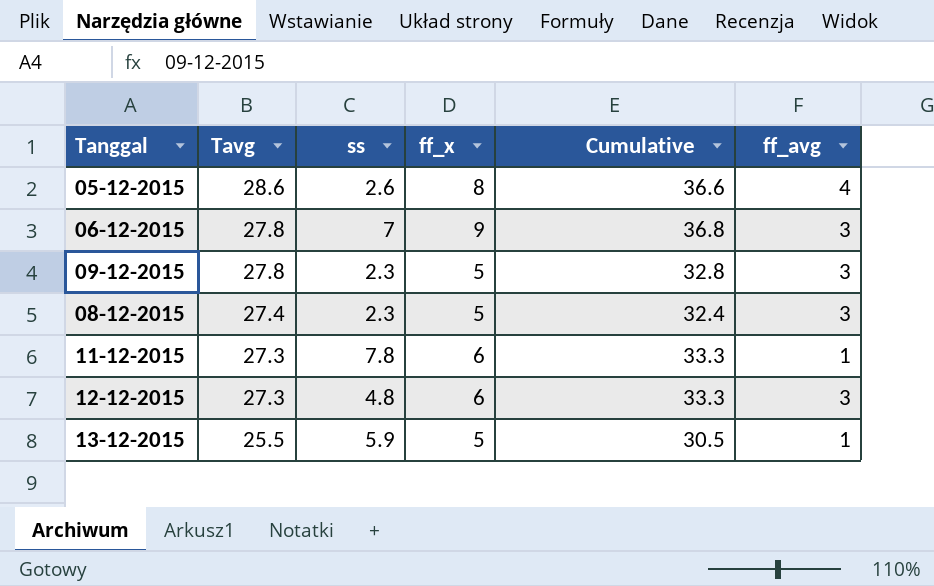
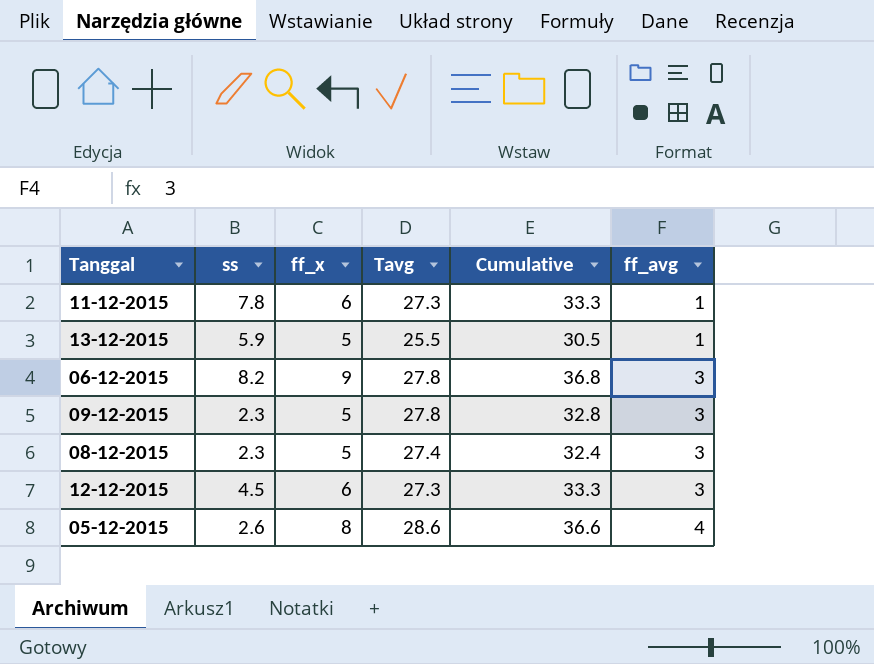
row order: Tavg descending -> ff_avg ascending
column Tavg | position: 2 -> 4
06-12-2015 | ss: 7 -> 8.2
12-12-2015 | ss: 4.8 -> 4.5

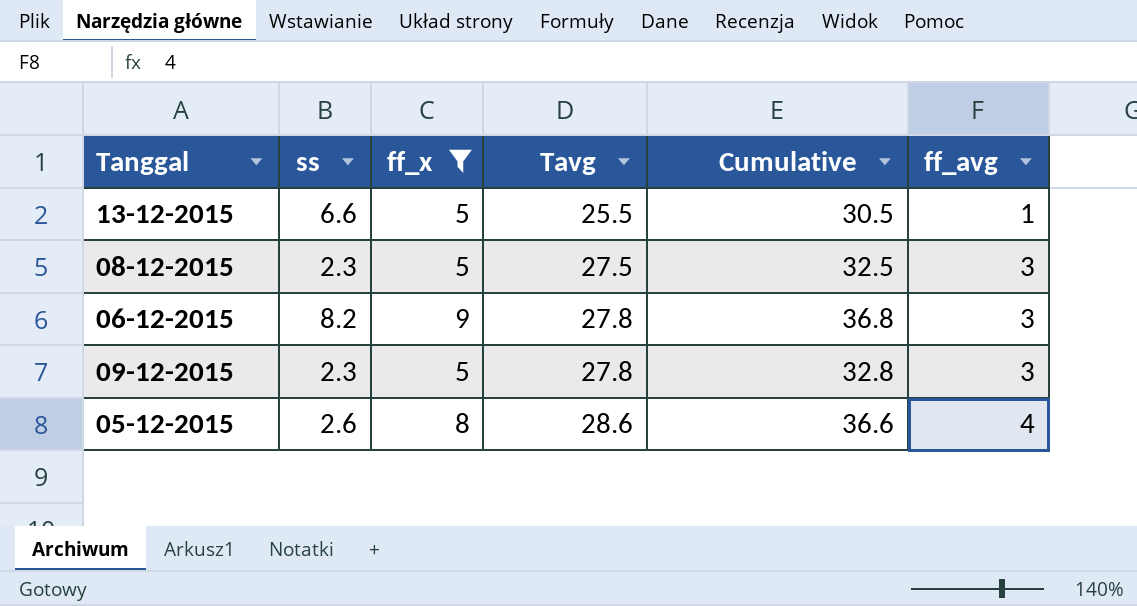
filter: none -> ff_x != 6
row order: ff_avg ascending -> Tavg ascending
13-12-2015 | ss: 5.9 -> 6.6
08-12-2015 | Tavg: 27.4 -> 27.5
08-12-2015 | Cumulative: 32.4 -> 32.5

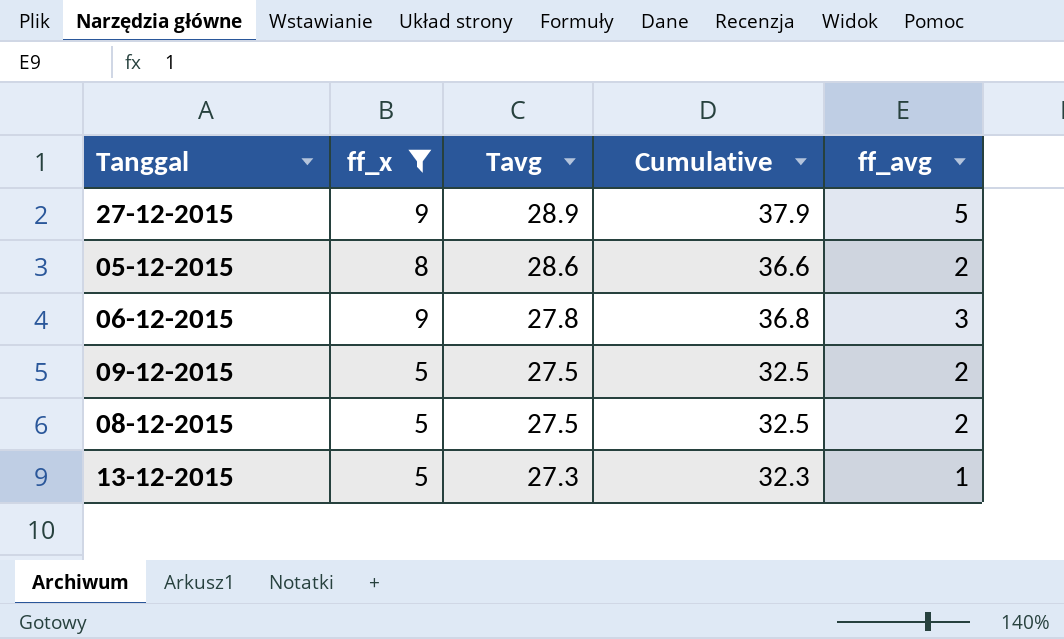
row order: Tavg ascending -> Tavg descending
column ss | position: 2 -> none
row 27-12-2015: none -> 9 | 28.9 | 37.9 | 5
05-12-2015 | ff_avg: 4 -> 2
09-12-2015 | Tavg: 27.8 -> 27.5
09-12-2015 | Cumulative: 32.8 -> 32.5
09-12-2015 | ff_avg: 3 -> 2
08-12-2015 | ff_avg: 3 -> 2
13-12-2015 | Tavg: 25.5 -> 27.3
13-12-2015 | Cumulative: 30.5 -> 32.3

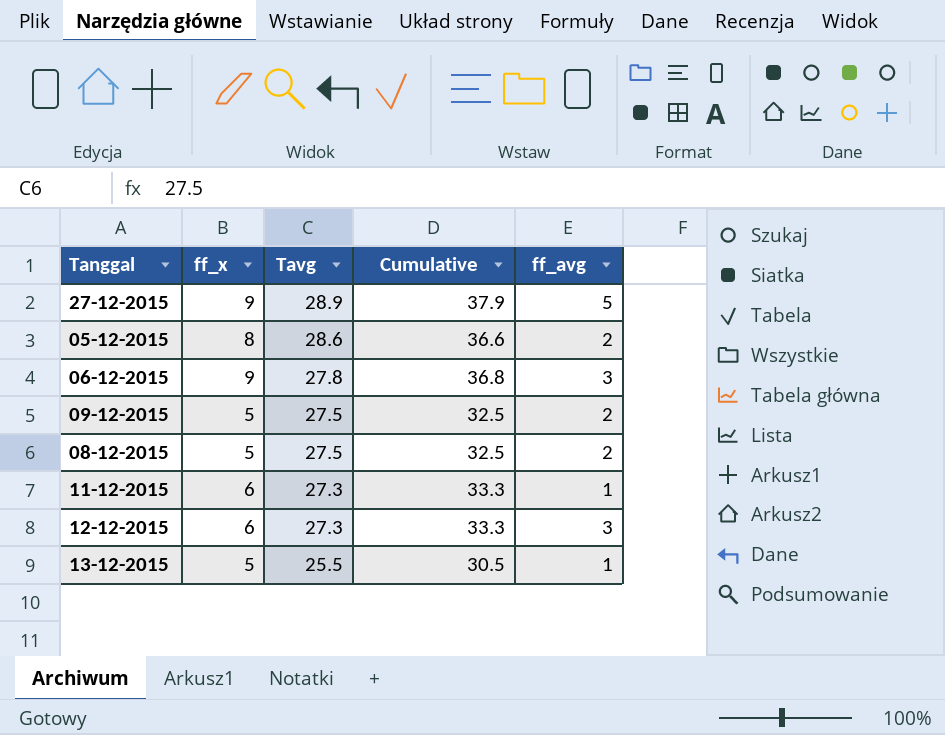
filter: ff_x != 6 -> none
13-12-2015 | Tavg: 27.3 -> 25.5
13-12-2015 | Cumulative: 32.3 -> 30.5

